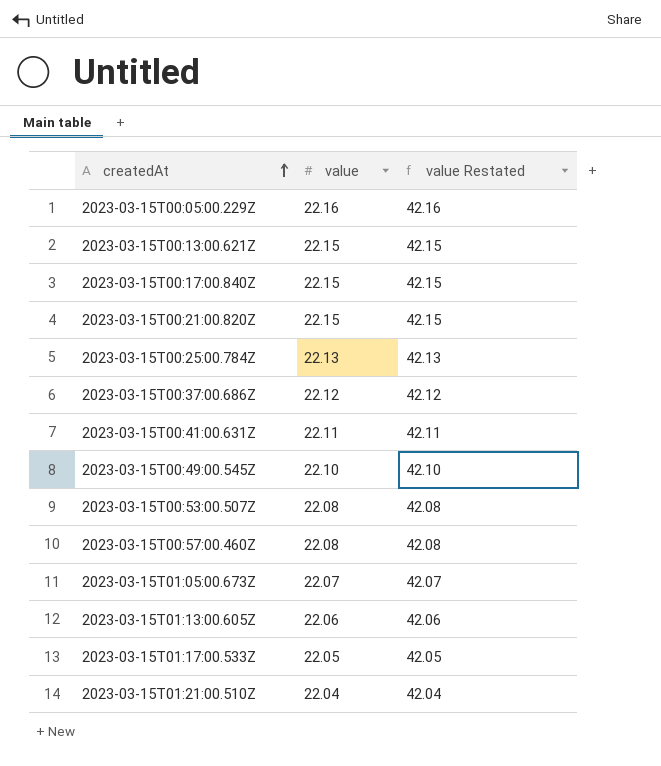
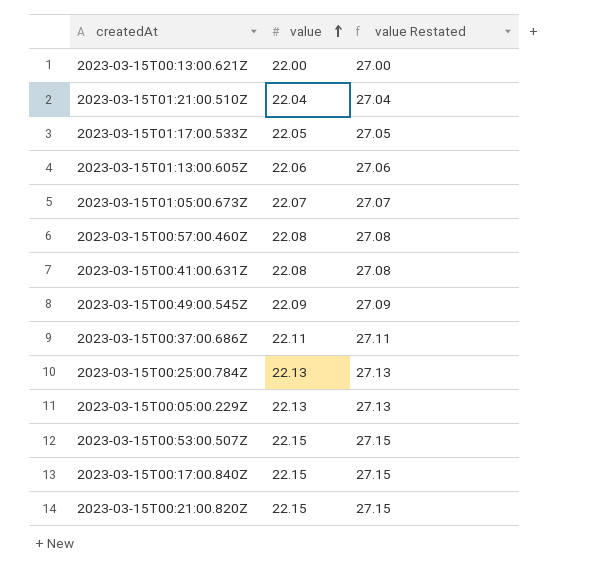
row order: createdAt ascending -> value ascending
column value Restated | formula: [value] + 20 -> [value] + 5
2023-03-15T00:13:00.621Z | value: 22.15 -> 22.00
2023-03-15T00:41:00.631Z | value: 22.11 -> 22.08
2023-03-15T00:49:00.545Z | value: 22.10 -> 22.09
2023-03-15T00:37:00.686Z | value: 22.12 -> 22.11
2023-03-15T00:05:00.229Z | value: 22.16 -> 22.13
2023-03-15T00:53:00.507Z | value: 22.08 -> 22.15

